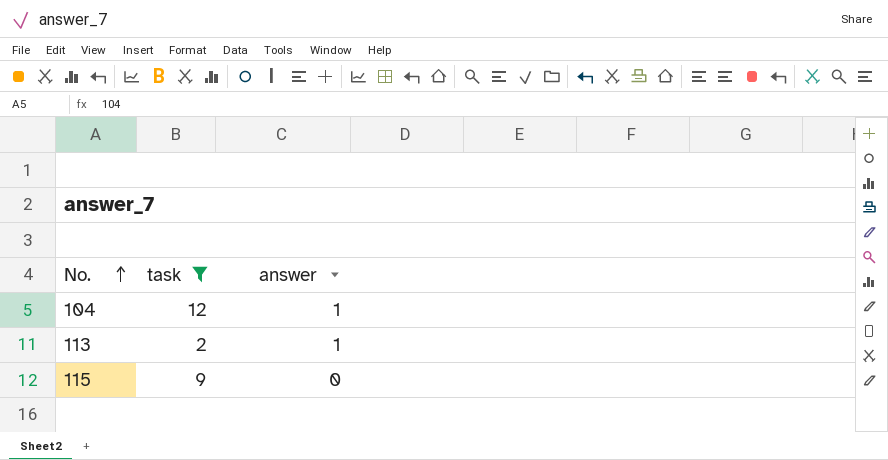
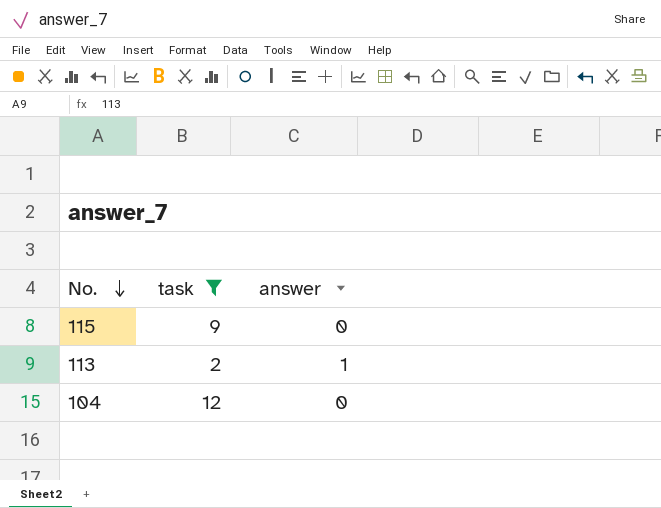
row order: No. ascending -> No. descending
104 | answer: 1 -> 0

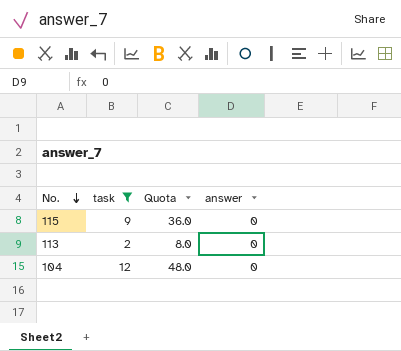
column Quota | formula: none -> [task] * 4
113 | answer: 1 -> 0

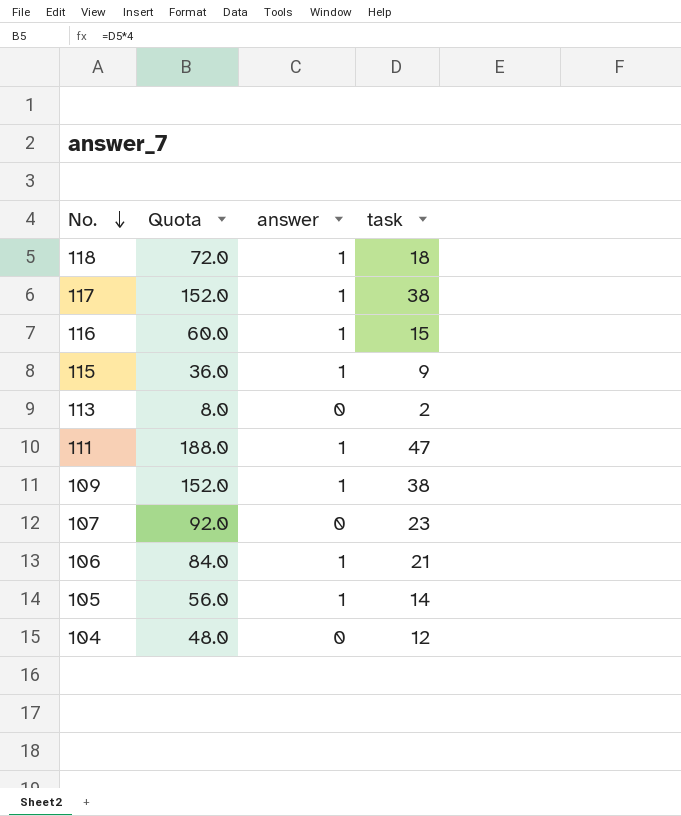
filter: task <= 12 -> none
column task | position: 2 -> 4
115 | answer: 0 -> 1

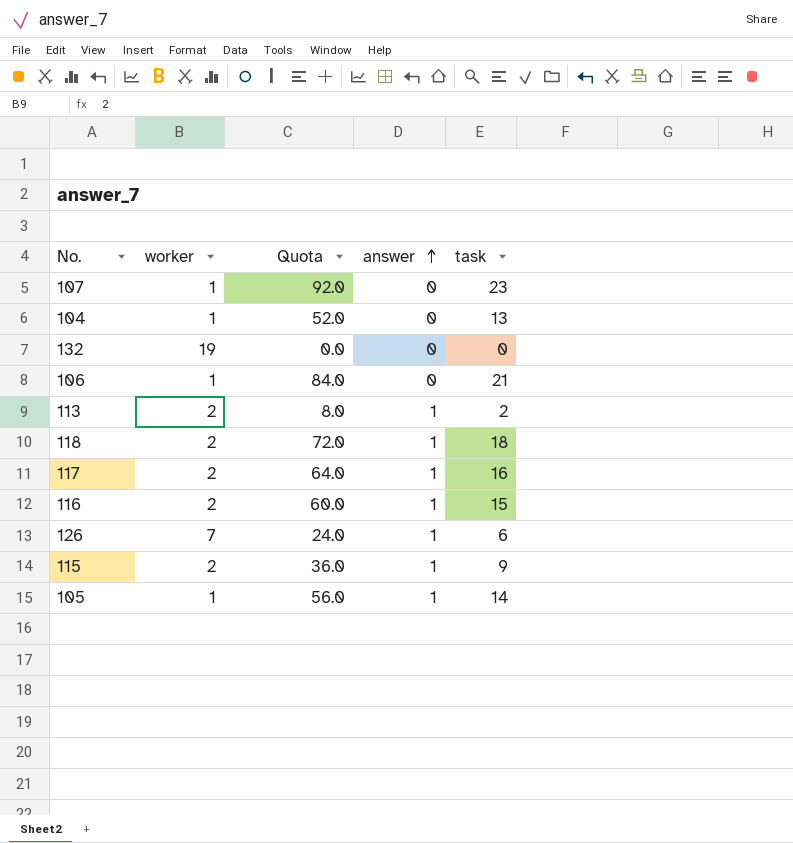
row order: No. descending -> answer ascending
column worker | position: none -> 2
row 111: 188.0 | 1 | 47 -> none
row 109: 152.0 | 1 | 38 -> none
104 | Quota: 48.0 -> 52.0
104 | task: 12 -> 13
row 132: none -> 19 | 0.0 | 0 | 0
106 | answer: 1 -> 0
113 | answer: 0 -> 1
117 | Quota: 152.0 -> 64.0
117 | task: 38 -> 16
row 126: none -> 7 | 24.0 | 1 | 6

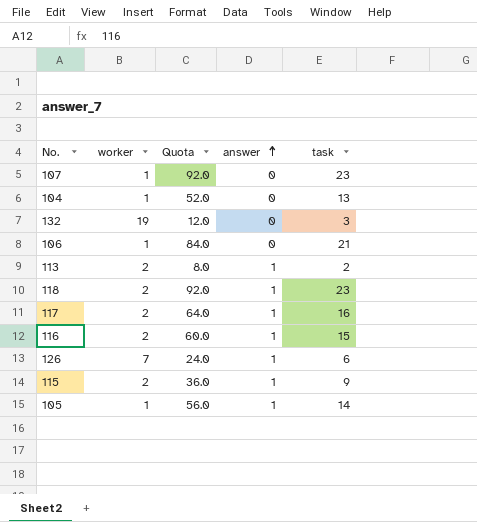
132 | Quota: 0.0 -> 12.0
132 | task: 0 -> 3
118 | Quota: 72.0 -> 92.0
118 | task: 18 -> 23

